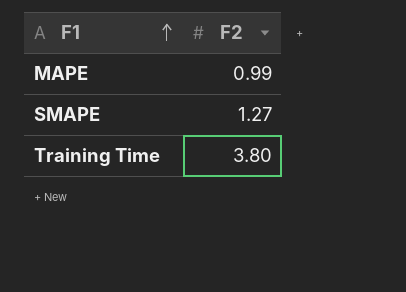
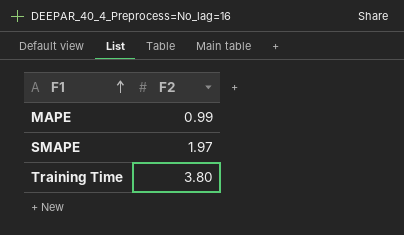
SMAPE | F2: 1.27 -> 1.97

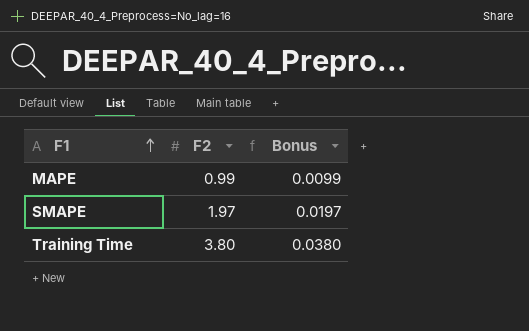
column Bonus | formula: none -> [F2] * 0.01

